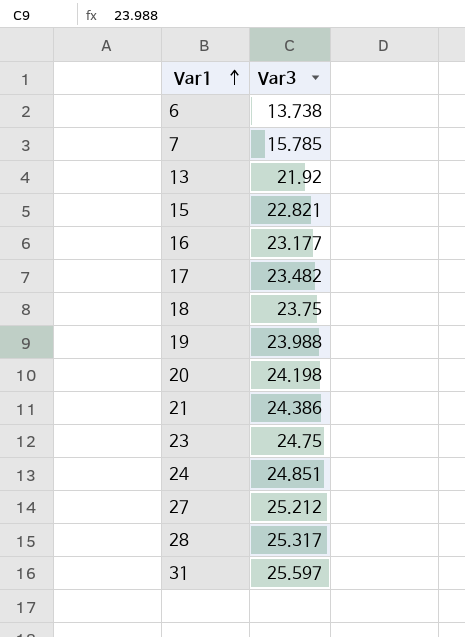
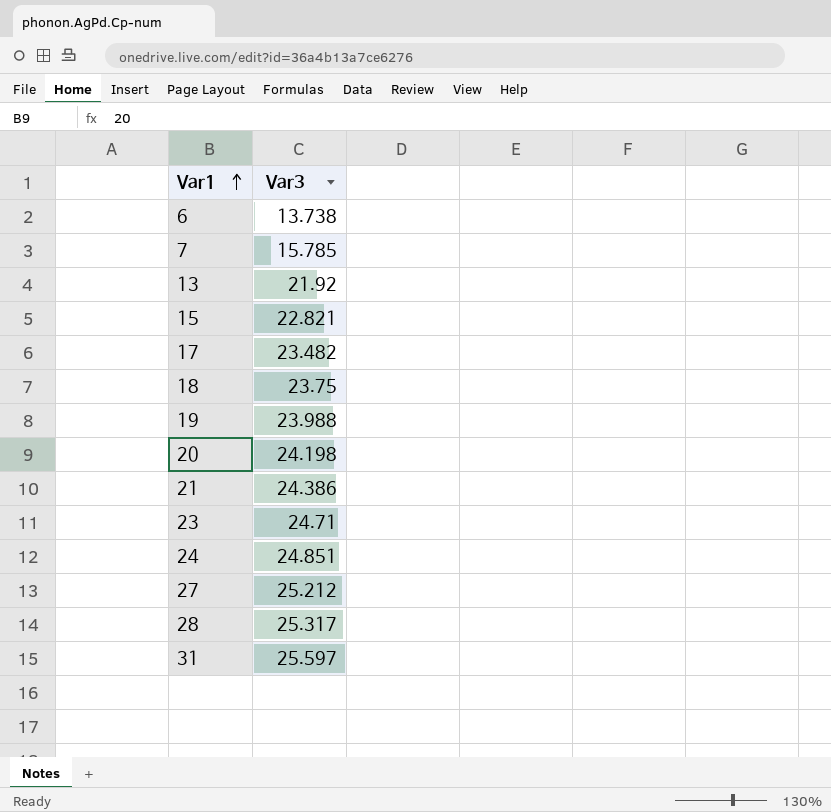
row 16: 23.177 -> none
23 | Var3: 24.75 -> 24.71

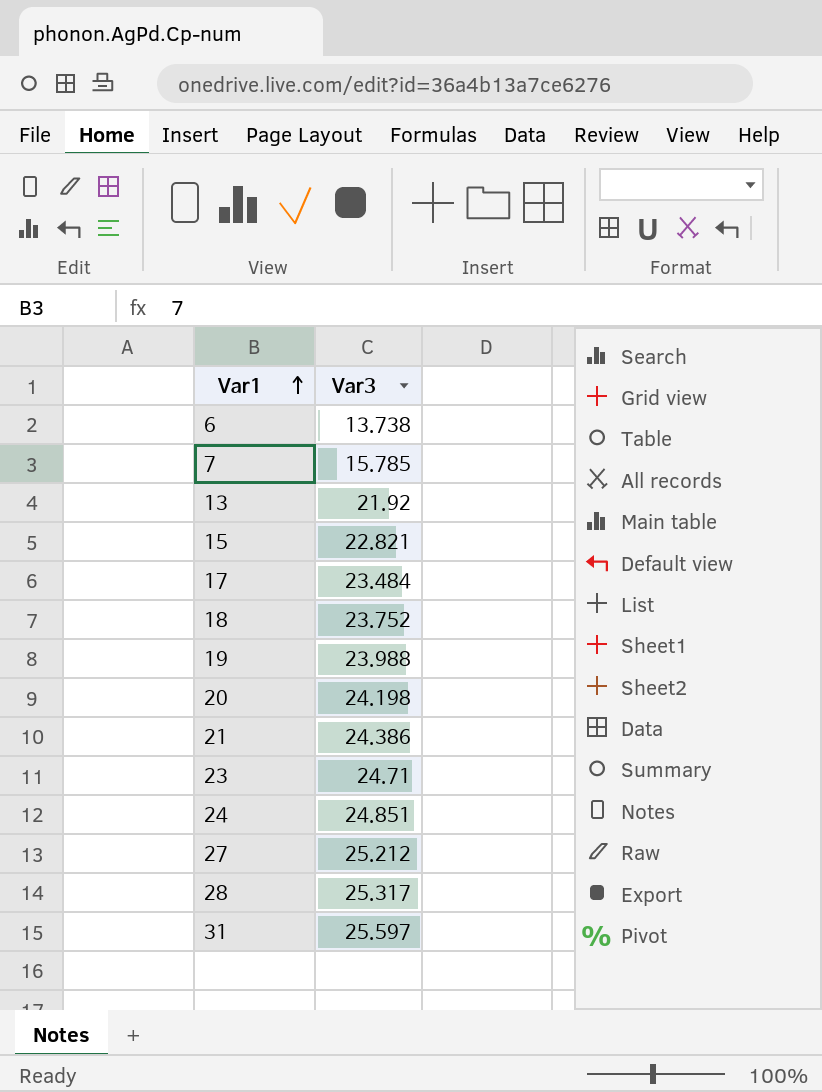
17 | Var3: 23.482 -> 23.484
18 | Var3: 23.75 -> 23.752

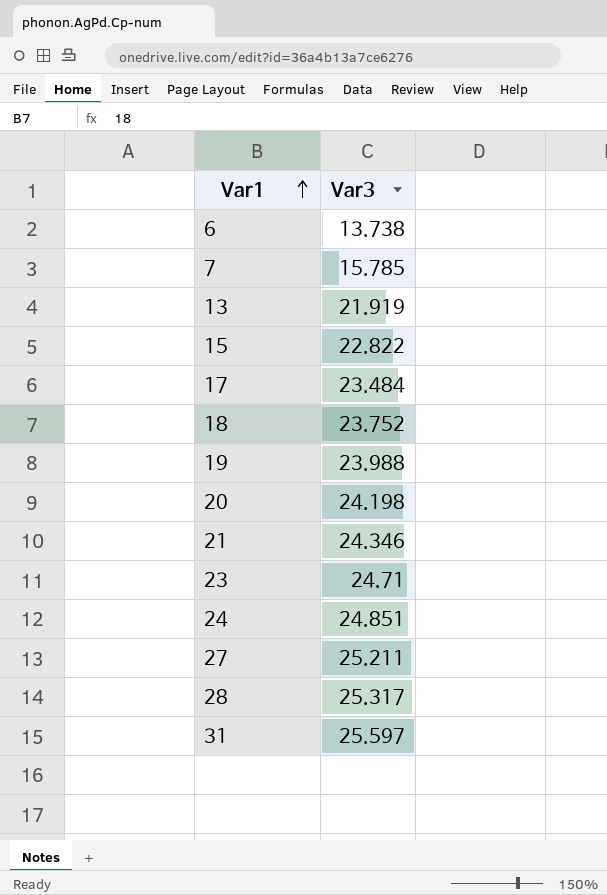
13 | Var3: 21.92 -> 21.919
15 | Var3: 22.821 -> 22.822
21 | Var3: 24.386 -> 24.346
27 | Var3: 25.212 -> 25.211

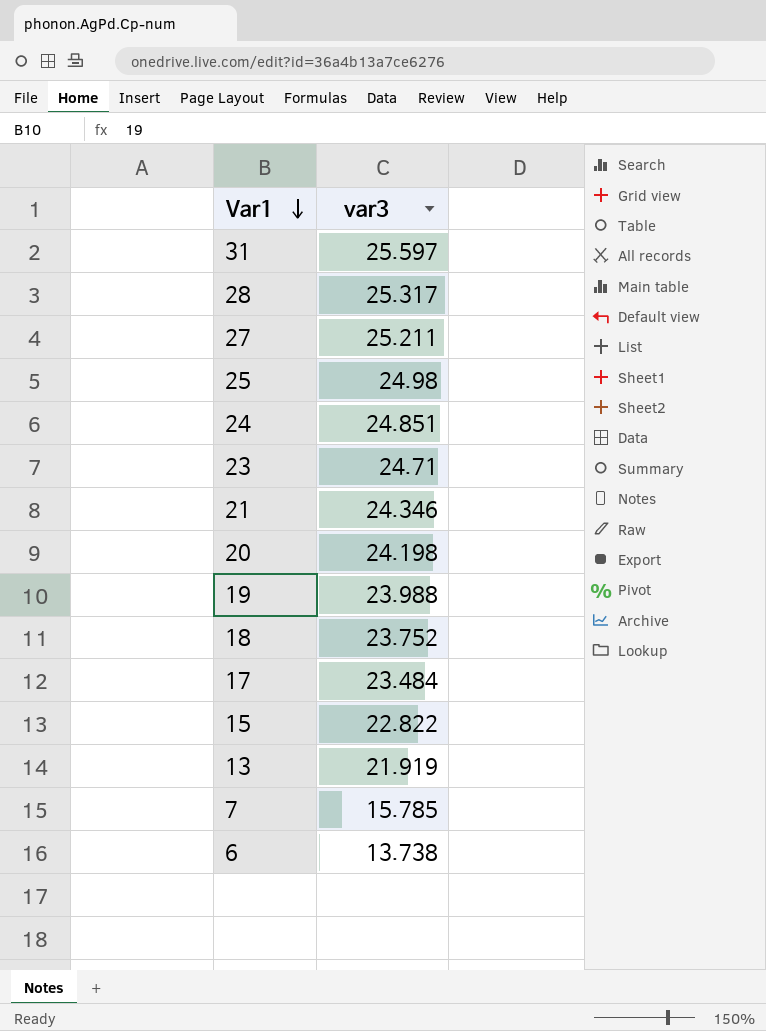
row order: Var1 ascending -> Var1 descending
column name: Var3 -> var3
row 25: none -> 24.98

